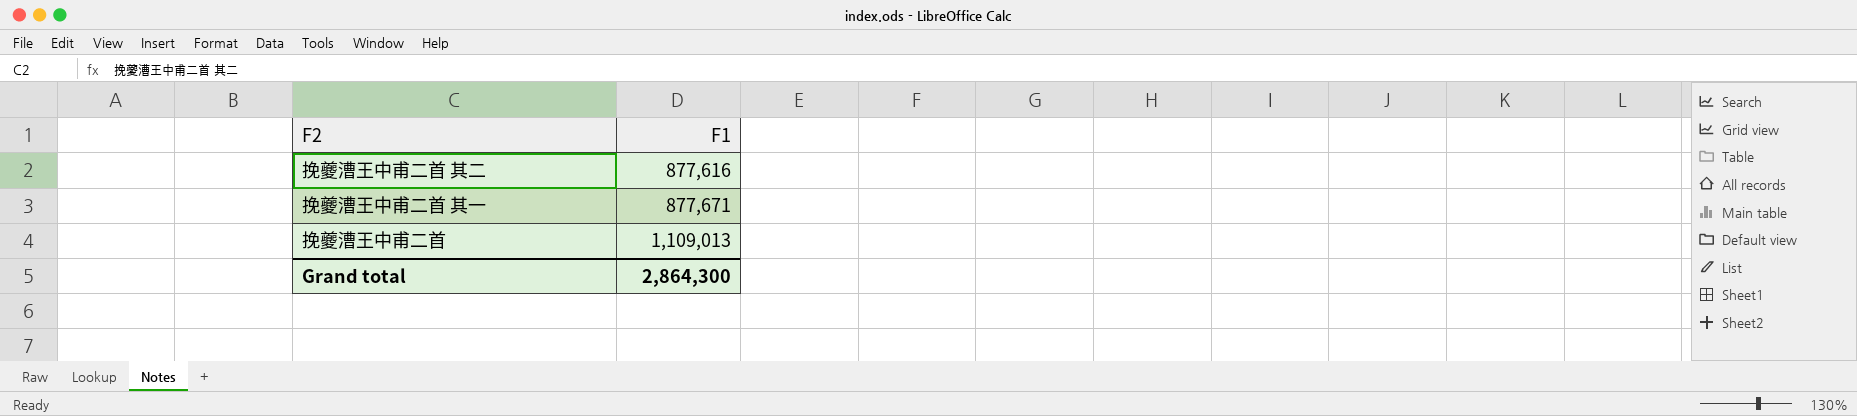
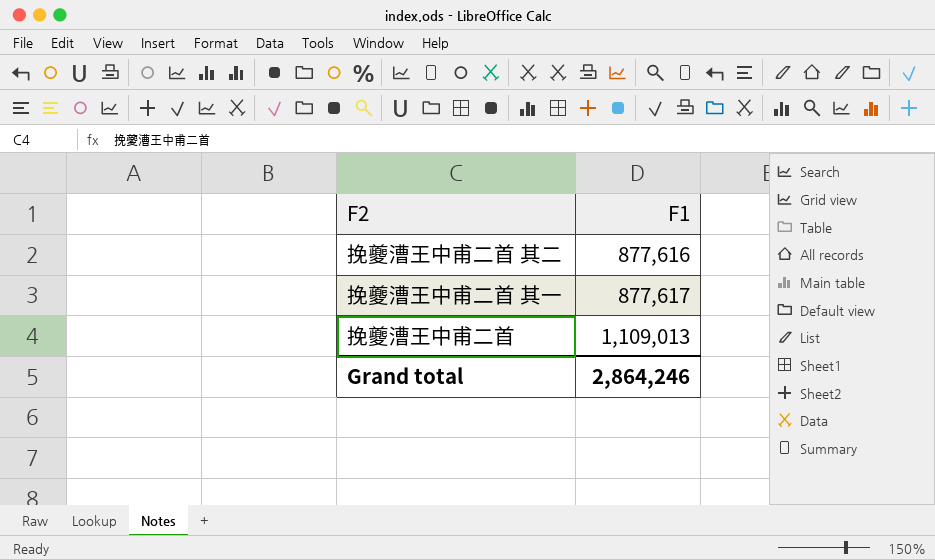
挽夔漕王中甫二首 其一 | F1: 877,671 -> 877,617
Grand total | F1: 2,864,300 -> 2,864,246

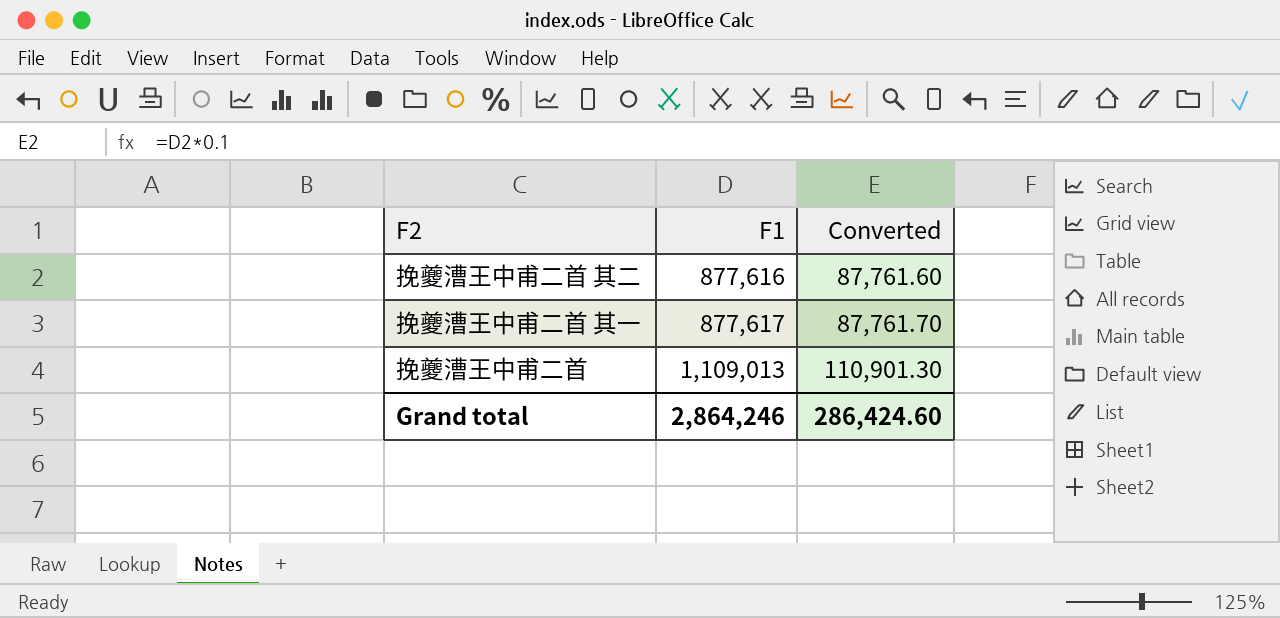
column Converted | formula: none -> [F1] * 0.1

